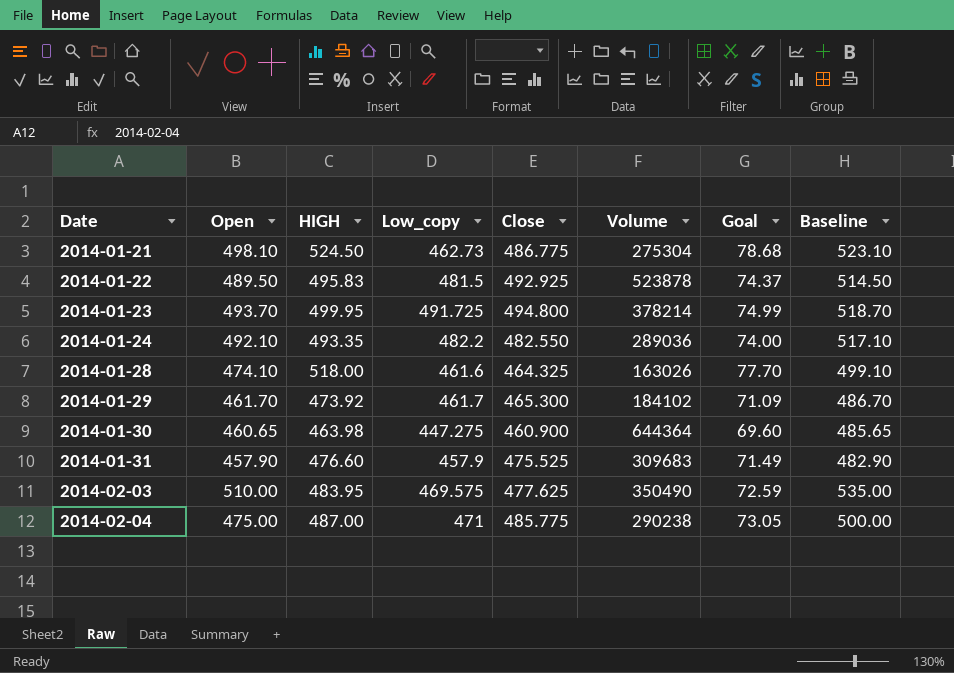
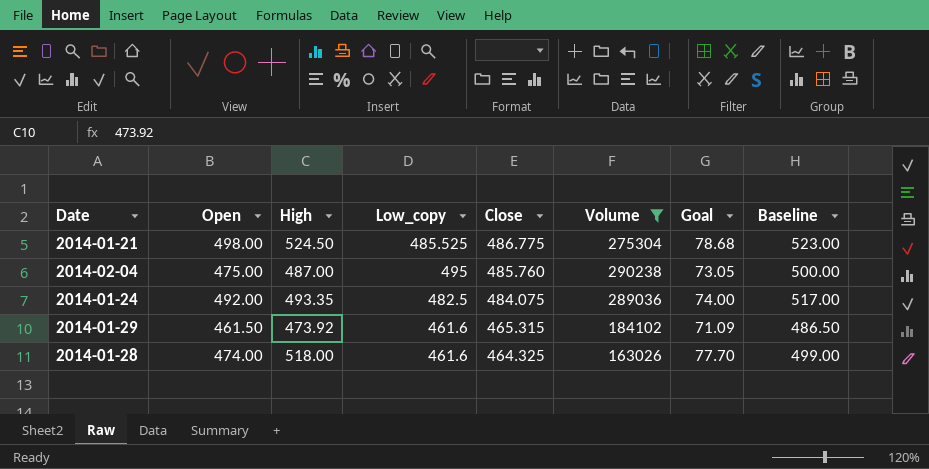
filter: none -> Volume <= 290238
row order: Date ascending -> Close descending
column name: HIGH -> High
2014-01-21 | Open: 498.10 -> 498.00
2014-01-21 | Low_copy: 462.73 -> 485.525
2014-01-21 | Baseline: 523.10 -> 523.00
2014-02-04 | Low_copy: 471 -> 495
2014-02-04 | Close: 485.775 -> 485.760
2014-01-24 | Open: 492.10 -> 492.00
2014-01-24 | Low_copy: 482.2 -> 482.5
2014-01-24 | Close: 482.550 -> 484.075
2014-01-24 | Baseline: 517.10 -> 517.00
2014-01-29 | Open: 461.70 -> 461.50
2014-01-29 | Low_copy: 461.7 -> 461.6
2014-01-29 | Close: 465.300 -> 465.315
2014-01-29 | Baseline: 486.70 -> 486.50
2014-01-28 | Open: 474.10 -> 474.00
2014-01-28 | Baseline: 499.10 -> 499.00

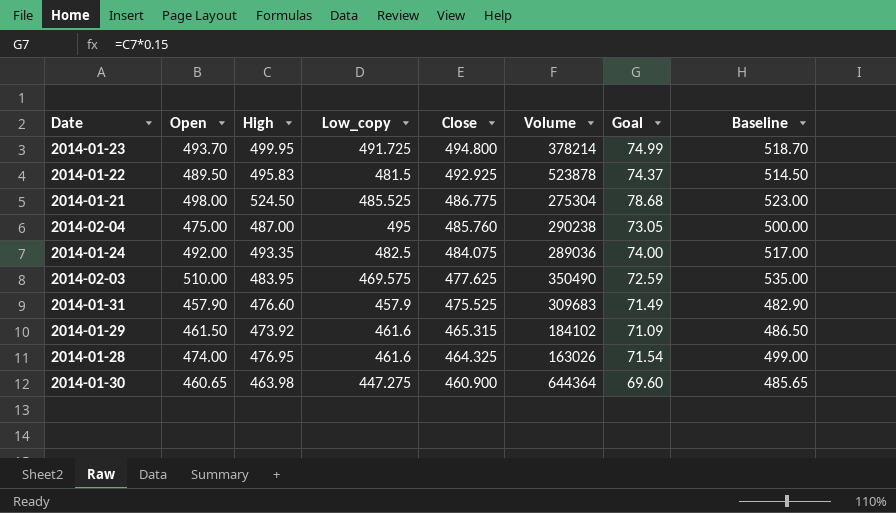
filter: Volume <= 290238 -> none
2014-01-28 | High: 518.00 -> 476.95
2014-01-28 | Goal: 77.70 -> 71.54

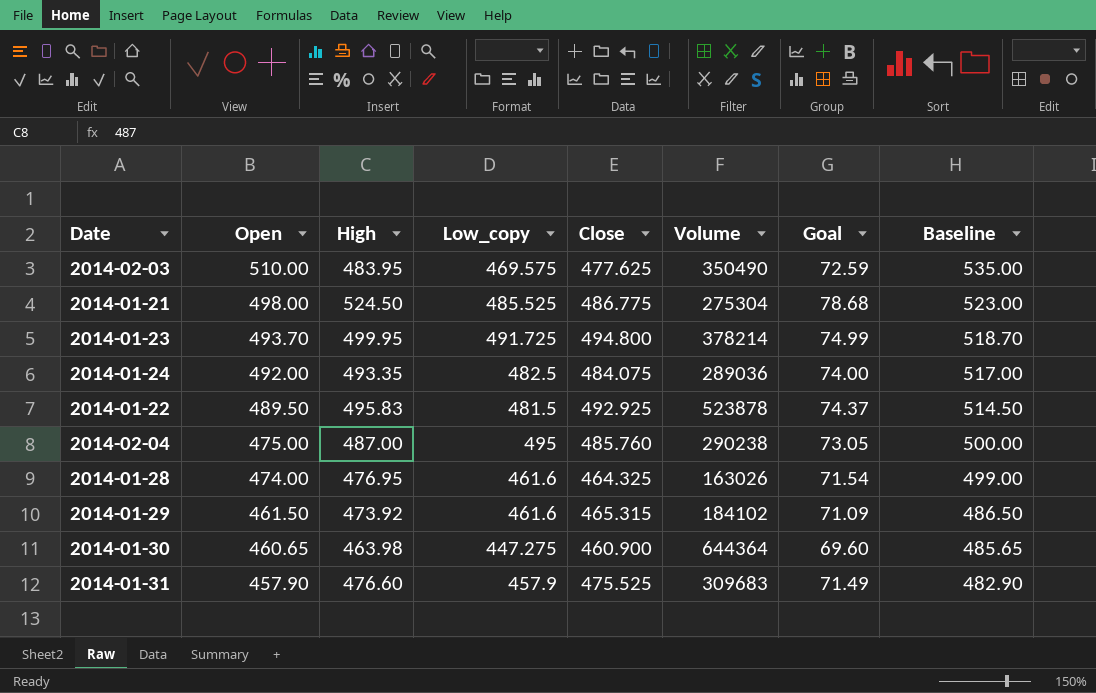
row order: Close descending -> Open descending

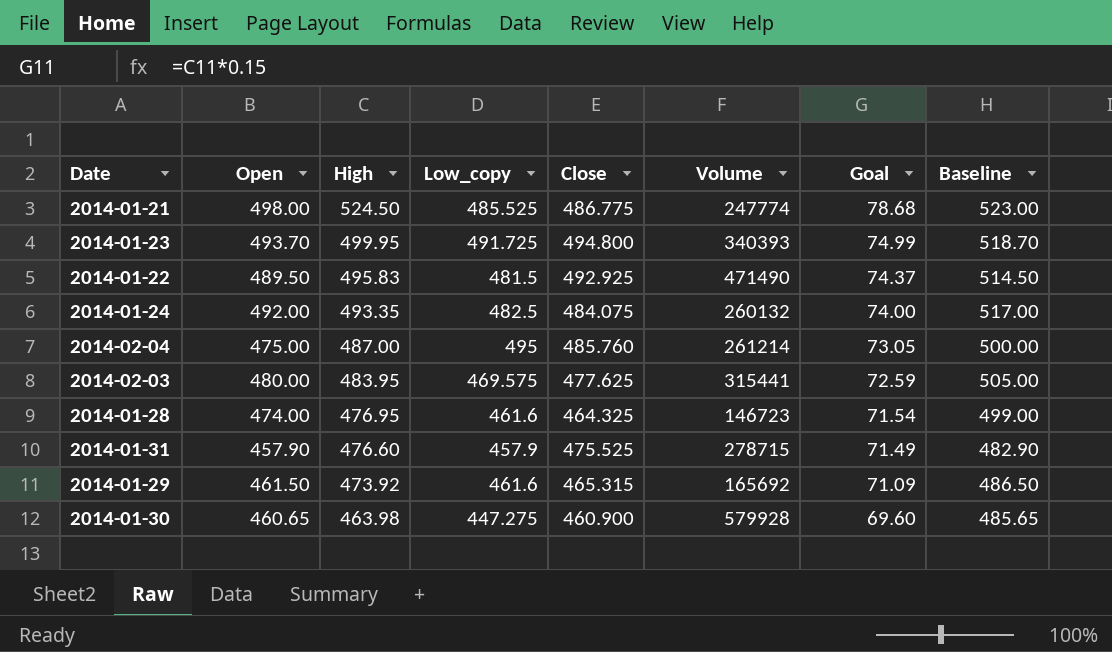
row order: Open descending -> High descending
2014-01-21 | Volume: 275304 -> 247774
2014-01-23 | Volume: 378214 -> 340393
2014-01-22 | Volume: 523878 -> 471490
2014-01-24 | Volume: 289036 -> 260132
2014-02-04 | Volume: 290238 -> 261214
2014-02-03 | Open: 510.00 -> 480.00
2014-02-03 | Volume: 350490 -> 315441
2014-02-03 | Baseline: 535.00 -> 505.00
2014-01-28 | Volume: 163026 -> 146723
2014-01-31 | Volume: 309683 -> 278715
2014-01-29 | Volume: 184102 -> 165692
2014-01-30 | Volume: 644364 -> 579928

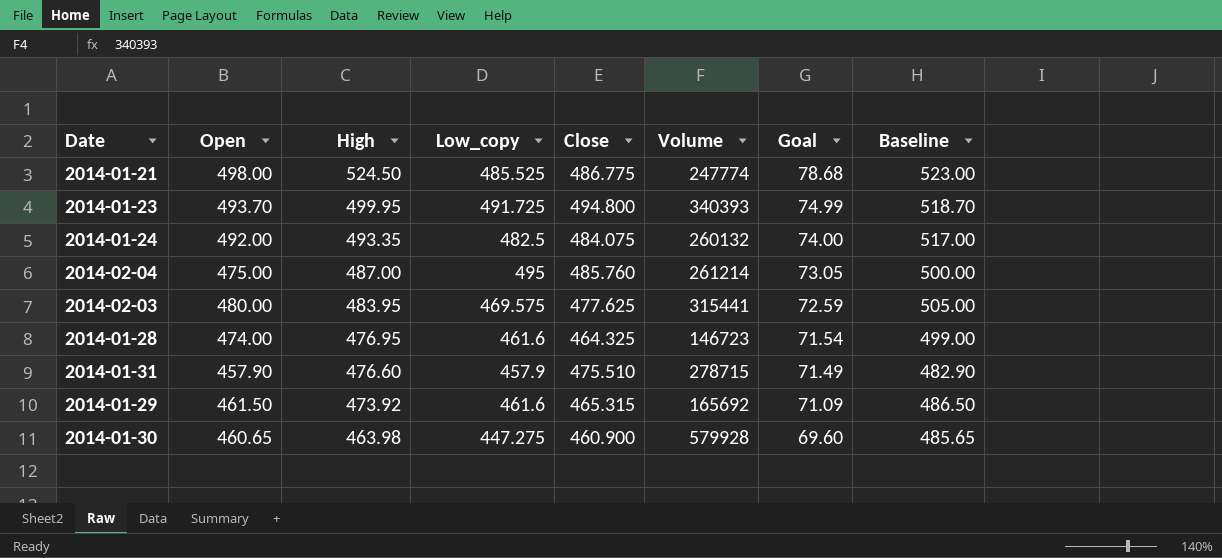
row 2014-01-22: 489.50 | 495.83 | 481.5 | 492.925 | 471490 | 74.37 | 514.50 -> none
2014-01-31 | Close: 475.525 -> 475.510

